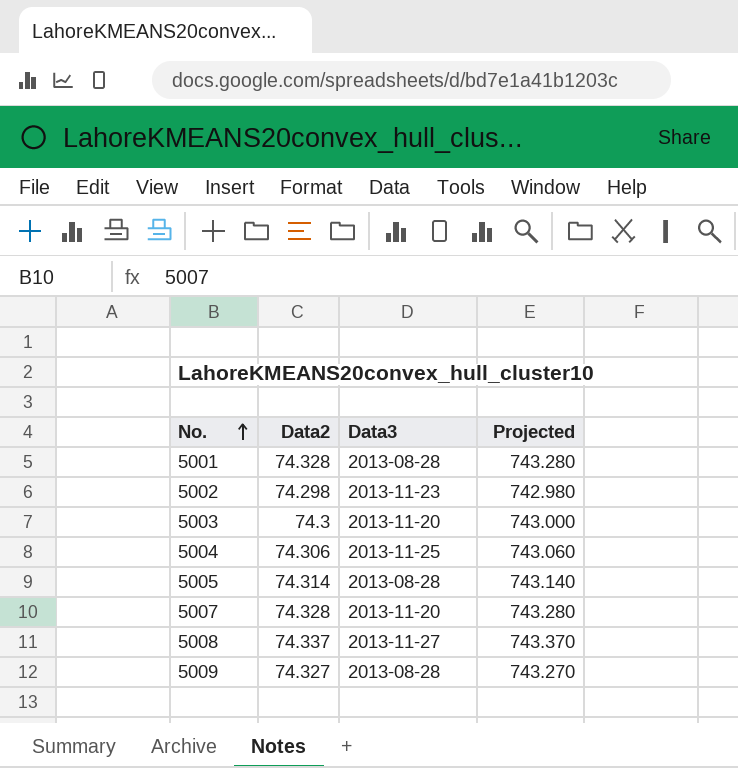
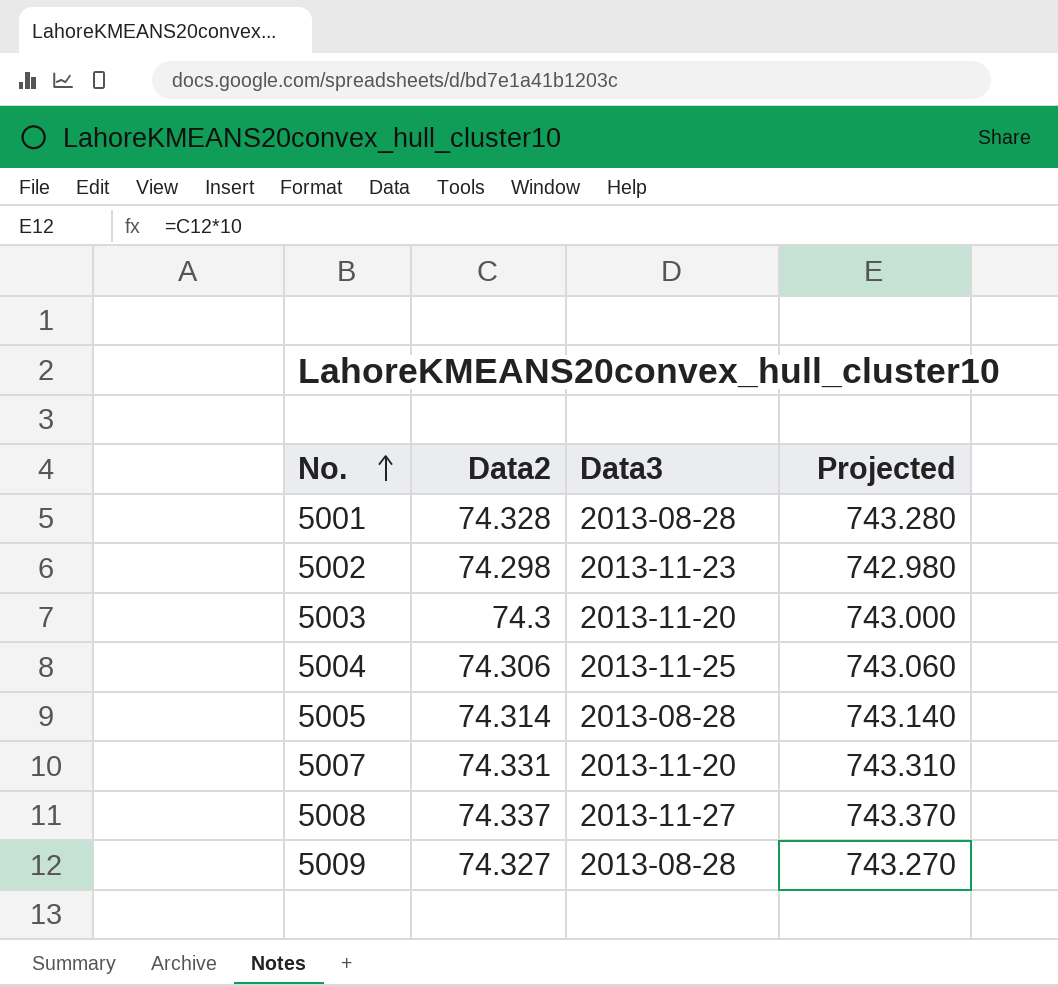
5007 | Data2: 74.328 -> 74.331
5007 | Projected: 743.280 -> 743.310

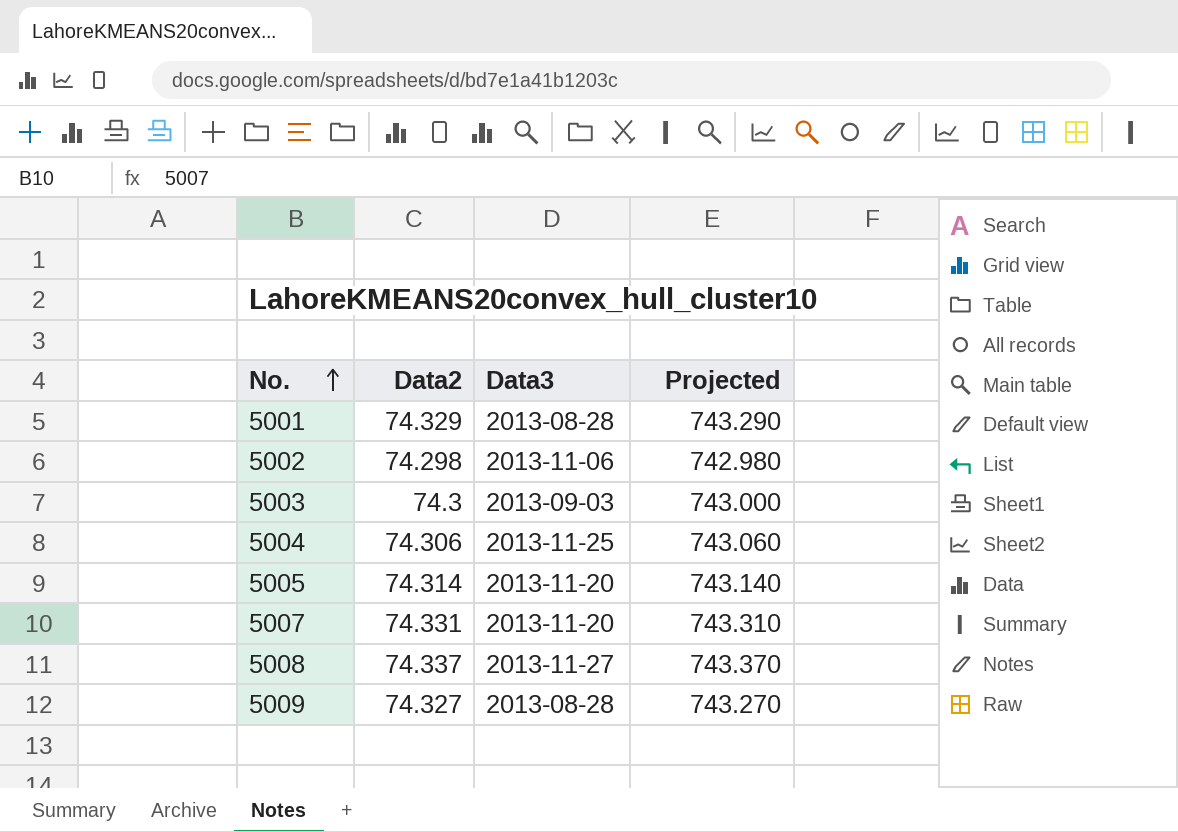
5001 | Data2: 74.328 -> 74.329
5001 | Projected: 743.280 -> 743.290
5002 | Data3: 2013-11-23 -> 2013-11-06
5003 | Data3: 2013-11-20 -> 2013-09-03
5005 | Data3: 2013-08-28 -> 2013-11-20

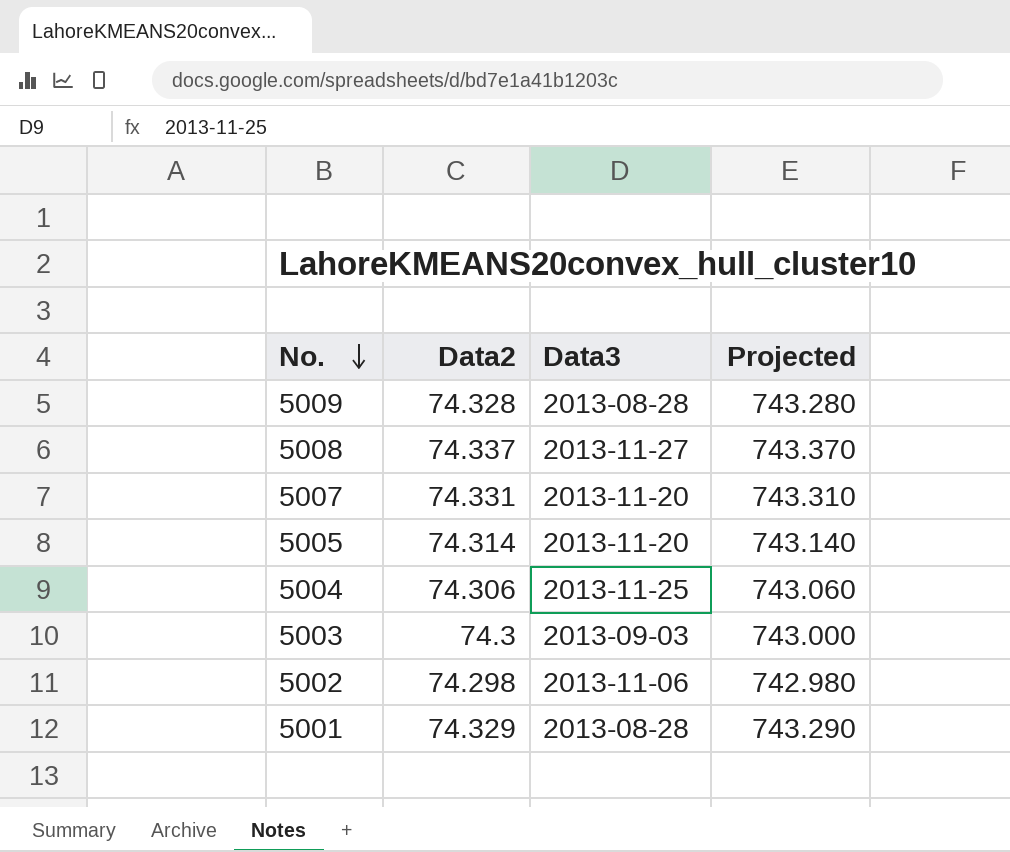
row order: No. ascending -> No. descending
5009 | Data2: 74.327 -> 74.328
5009 | Projected: 743.270 -> 743.280

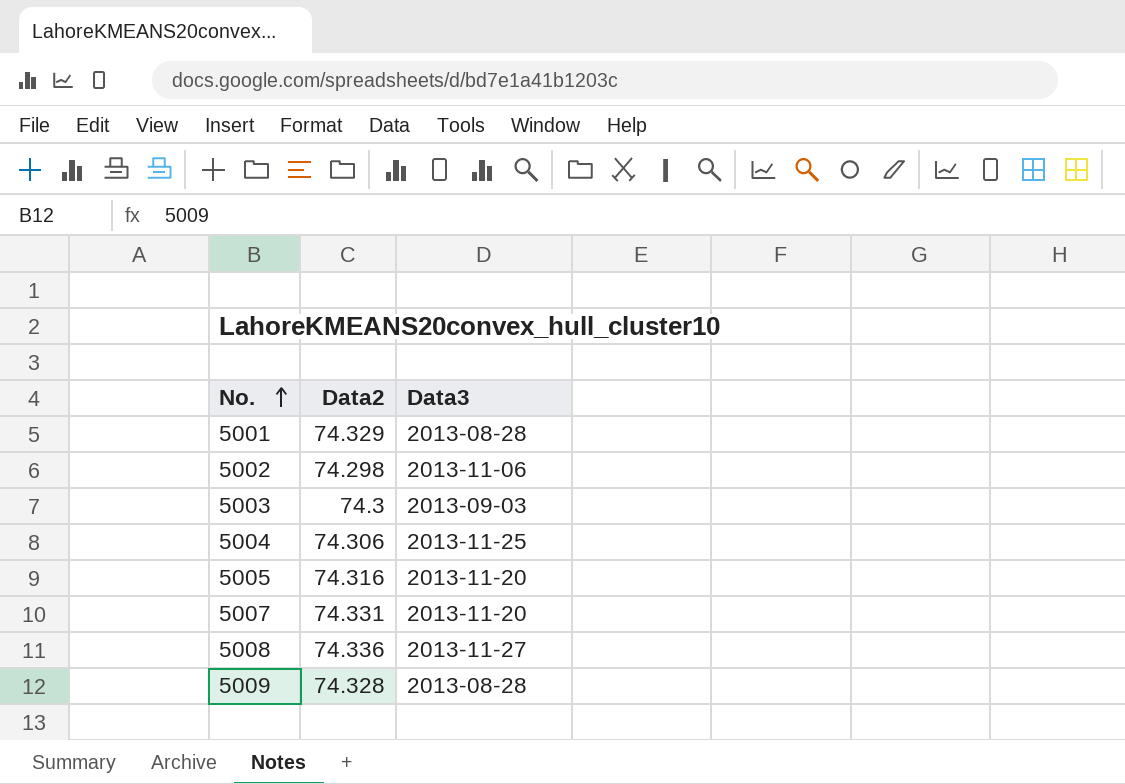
row order: No. descending -> No. ascending
column Projected | formula: [Data2] * 10 -> none
5005 | Data2: 74.314 -> 74.316
5008 | Data2: 74.337 -> 74.336

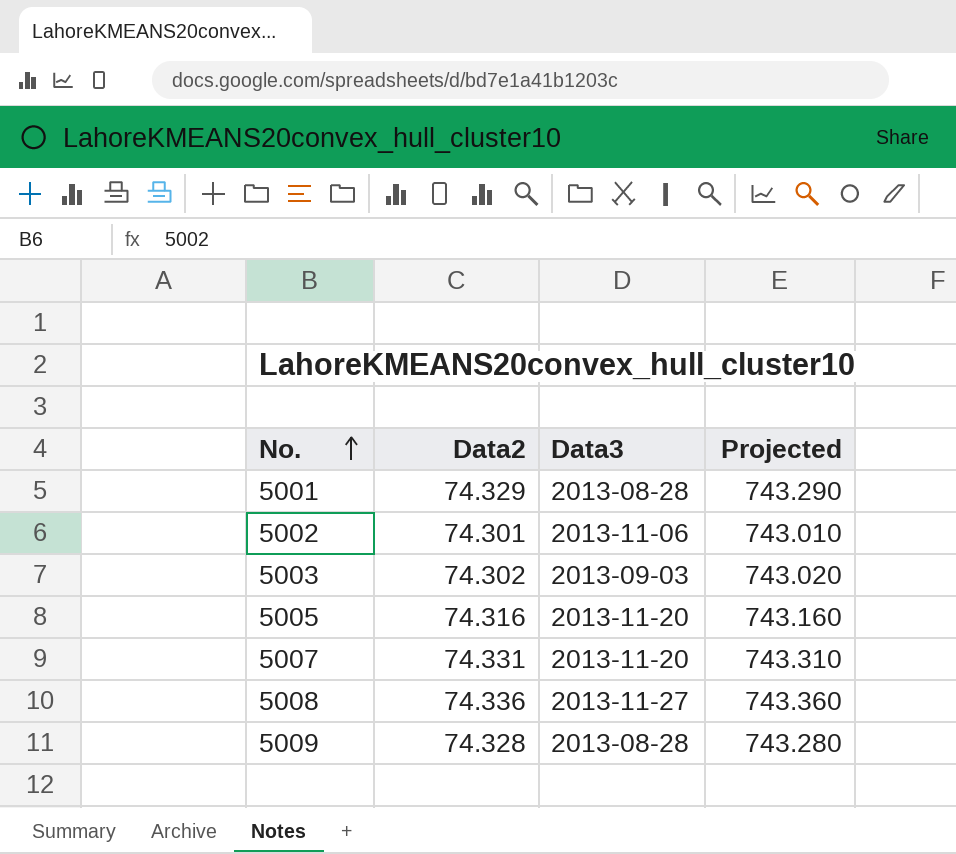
column Projected | formula: none -> [Data2] * 10
row 5004: 74.306 | 2013-11-25 -> none
5002 | Data2: 74.298 -> 74.301
5003 | Data2: 74.3 -> 74.302

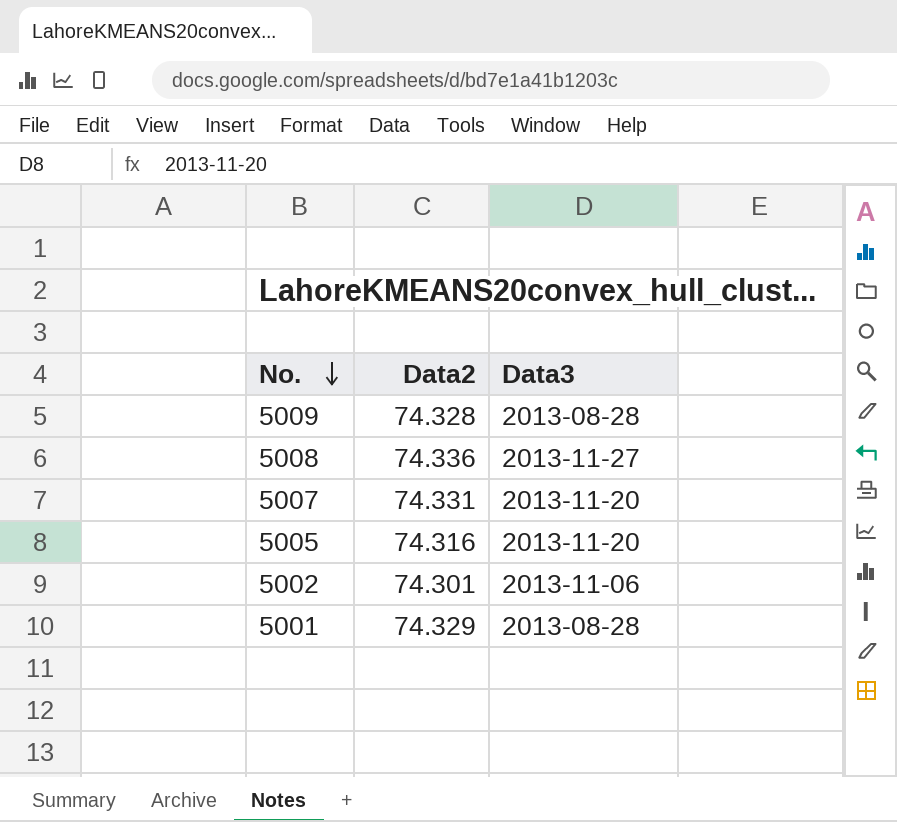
row order: No. ascending -> No. descending
column Projected | formula: [Data2] * 10 -> none
row 5003: 74.302 | 2013-09-03 | 743.020 -> none

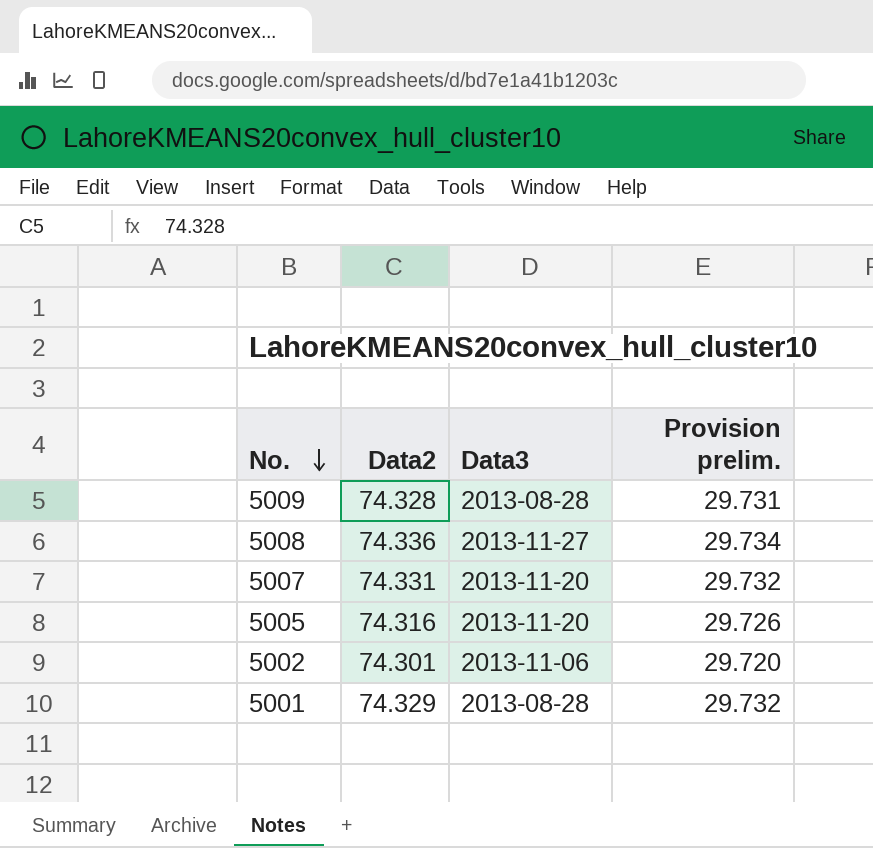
column Provision prelim. | formula: none -> [Data2] * 0.4

